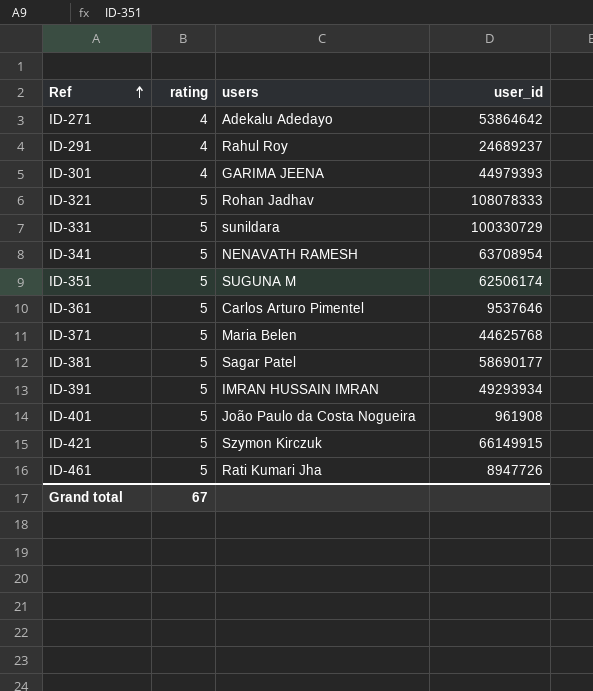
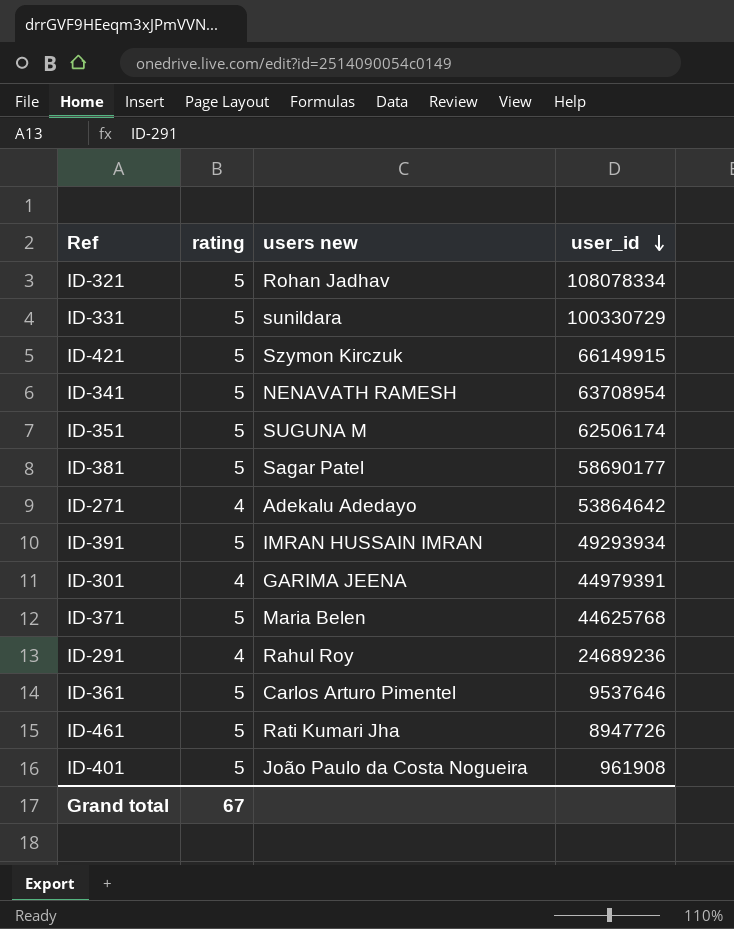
row order: Ref ascending -> user_id descending
column name: users -> users new
ID-321 | user_id: 108078333 -> 108078334
ID-301 | user_id: 44979393 -> 44979391
ID-291 | user_id: 24689237 -> 24689236

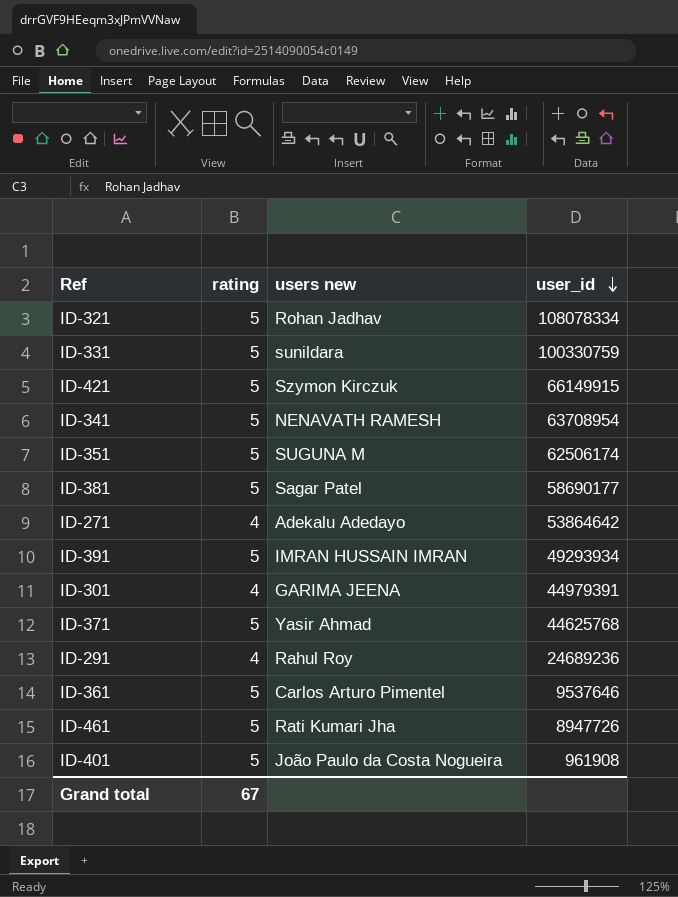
ID-331 | user_id: 100330729 -> 100330759
ID-371 | users new: Maria Belen -> Yasir Ahmad

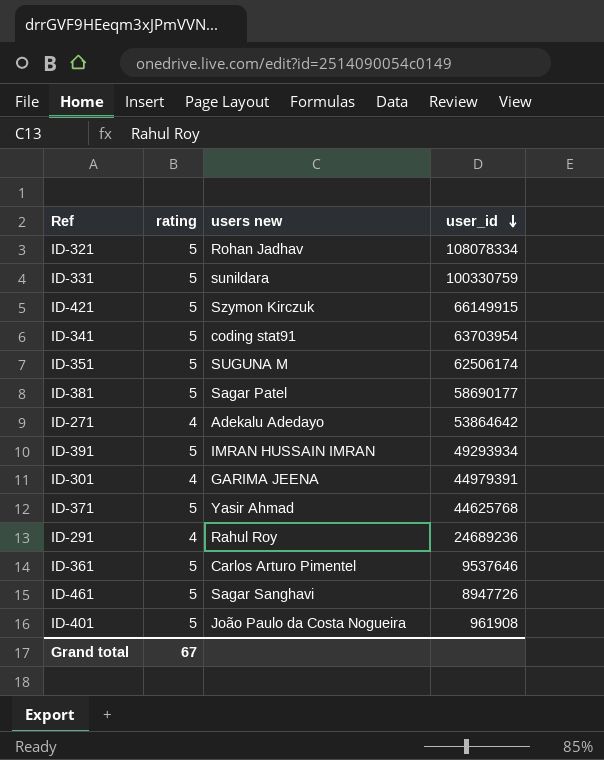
ID-341 | users new: NENAVATH RAMESH -> coding stat91
ID-341 | user_id: 63708954 -> 63703954
ID-461 | users new: Rati Kumari Jha -> Sagar Sanghavi

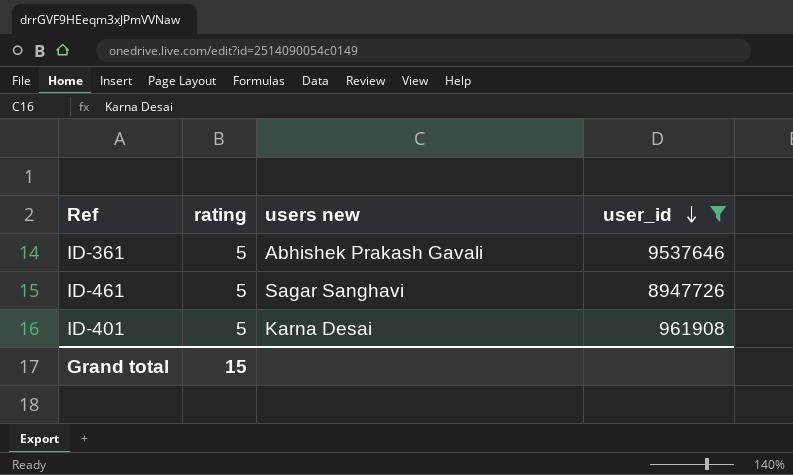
filter: none -> user_id <= 9537646
ID-361 | users new: Carlos Arturo Pimentel -> Abhishek Prakash Gavali
ID-401 | users new: João Paulo da Costa Nogueira -> Karna Desai
Grand total | rating: 67 -> 15

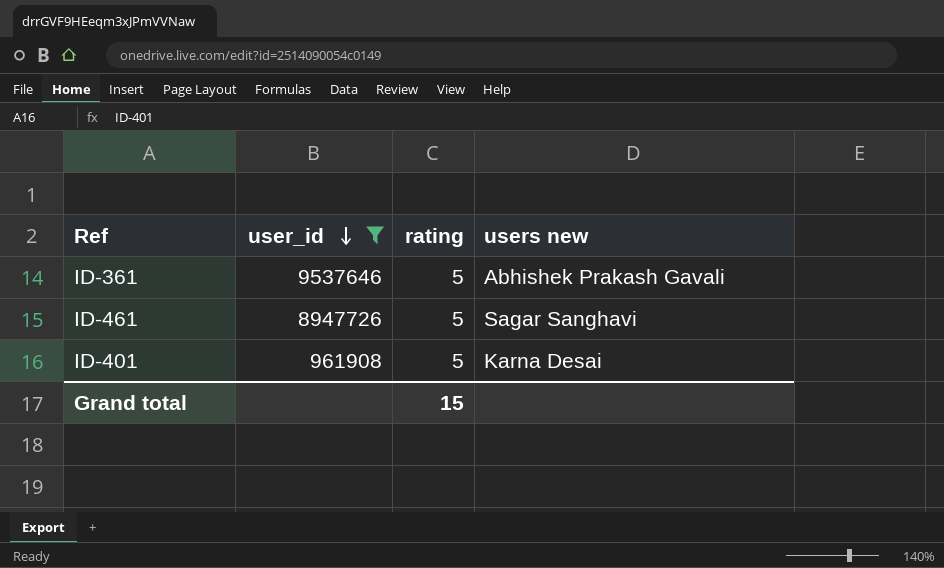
column user_id | position: 4 -> 2

